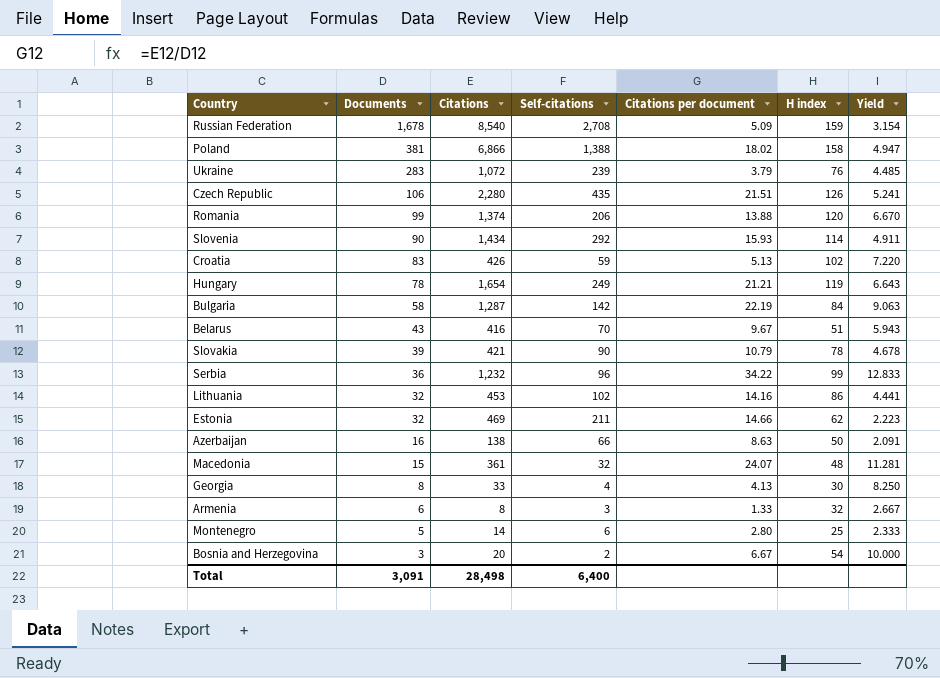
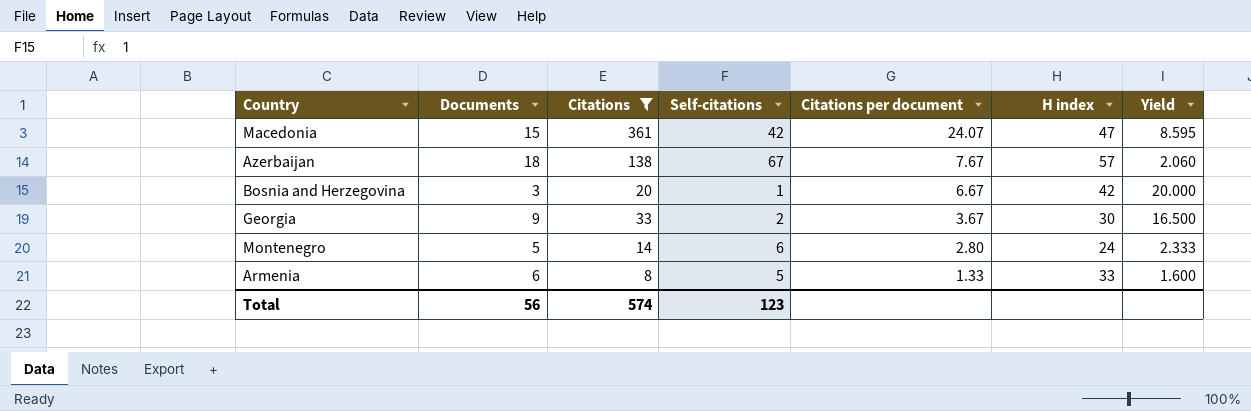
filter: none -> Citations <= 361
row order: Documents descending -> Citations per document descending
Macedonia | Self-citations: 32 -> 42
Macedonia | H index: 48 -> 47
Macedonia | Yield: 11.281 -> 8.595
Azerbaijan | Documents: 16 -> 18
Azerbaijan | Self-citations: 66 -> 67
Azerbaijan | Citations per document: 8.63 -> 7.67
Azerbaijan | H index: 50 -> 57
Azerbaijan | Yield: 2.091 -> 2.060
Bosnia and Herzegovina | Self-citations: 2 -> 1
Bosnia and Herzegovina | H index: 54 -> 42
Bosnia and Herzegovina | Yield: 10.000 -> 20.000
Georgia | Documents: 8 -> 9
Georgia | Self-citations: 4 -> 2
Georgia | Citations per document: 4.13 -> 3.67
Georgia | Yield: 8.250 -> 16.500
Montenegro | H index: 25 -> 24
Armenia | Self-citations: 3 -> 5
Armenia | H index: 32 -> 33
Armenia | Yield: 2.667 -> 1.600
Total | Documents: 3,091 -> 56
Total | Citations: 28,498 -> 574
Total | Self-citations: 6,400 -> 123

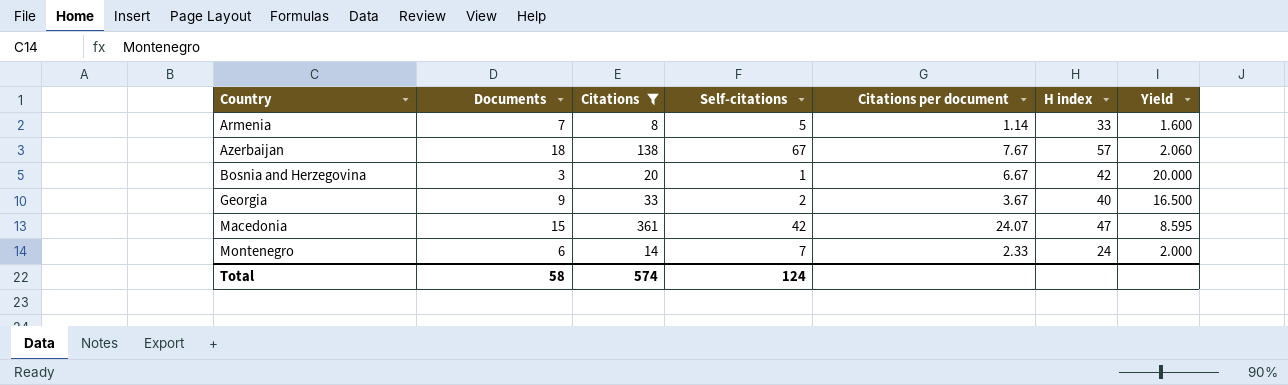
row order: Citations per document descending -> Country ascending
Armenia | Documents: 6 -> 7
Armenia | Citations per document: 1.33 -> 1.14
Georgia | H index: 30 -> 40
Montenegro | Documents: 5 -> 6
Montenegro | Self-citations: 6 -> 7
Montenegro | Citations per document: 2.80 -> 2.33
Montenegro | Yield: 2.333 -> 2.000
Total | Documents: 56 -> 58
Total | Self-citations: 123 -> 124

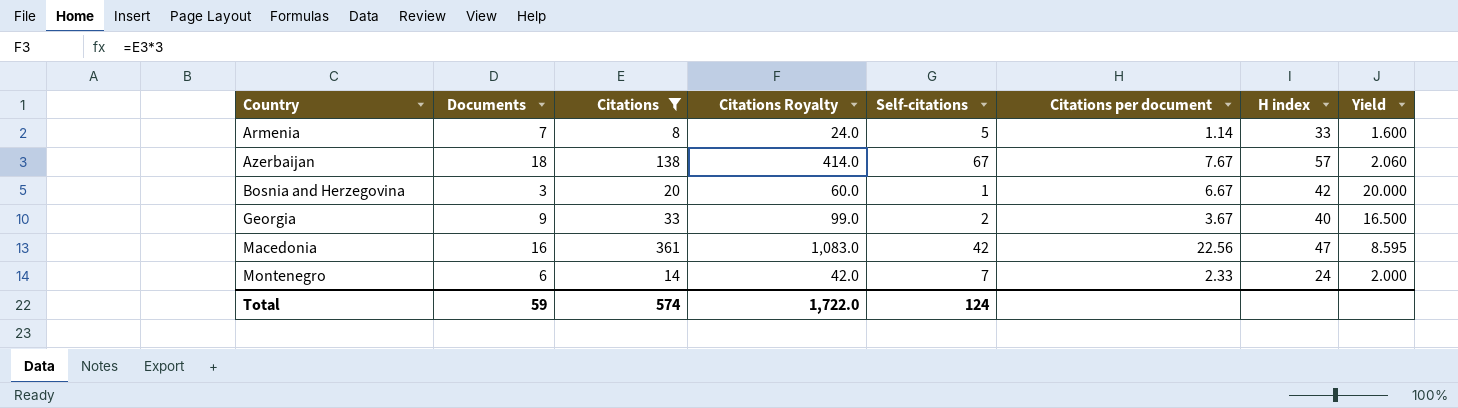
column Citations Royalty | formula: none -> [Citations] * 3
Macedonia | Documents: 15 -> 16
Macedonia | Citations per document: 24.07 -> 22.56
Total | Documents: 58 -> 59

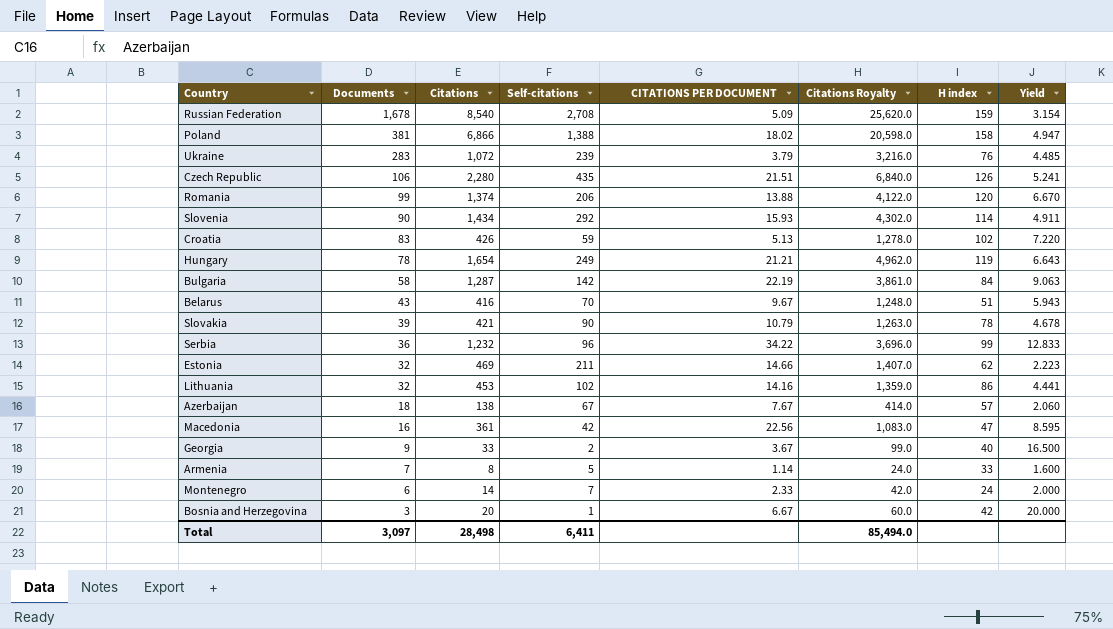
filter: Citations <= 361 -> none
row order: Country ascending -> Documents descending
column name: Citations per document -> CITATIONS PER DOCUMENT
column Citations Royalty | position: 4 -> 6
Total | Documents: 59 -> 3,097
Total | Citations: 574 -> 28,498
Total | Self-citations: 124 -> 6,411
Total | Citations Royalty: 1,722.0 -> 85,494.0

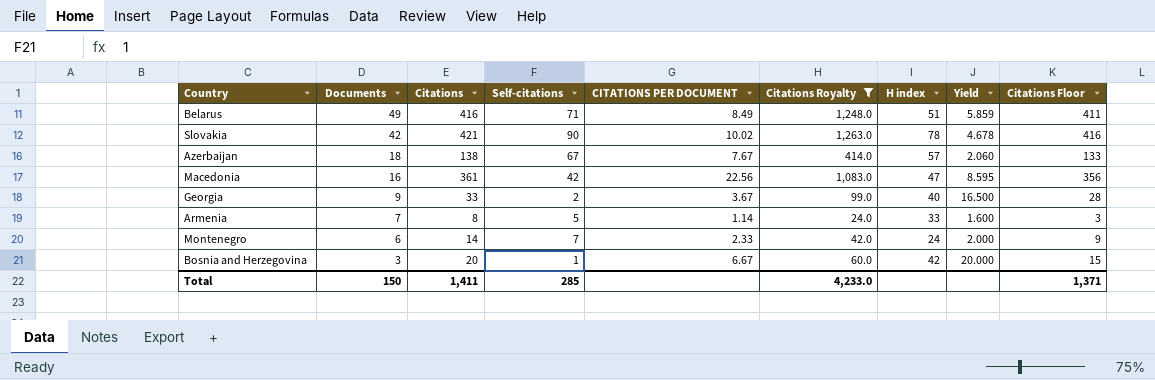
filter: none -> Citations Royalty <= 1,263.0
column Citations Floor | formula: none -> [Citations] - 5
Belarus | Documents: 43 -> 49
Belarus | Self-citations: 70 -> 71
Belarus | CITATIONS PER DOCUMENT: 9.67 -> 8.49
Belarus | Yield: 5.943 -> 5.859
Slovakia | Documents: 39 -> 42
Slovakia | CITATIONS PER DOCUMENT: 10.79 -> 10.02
Total | Documents: 3,097 -> 150
Total | Citations: 28,498 -> 1,411
Total | Self-citations: 6,411 -> 285
Total | Citations Royalty: 85,494.0 -> 4,233.0

